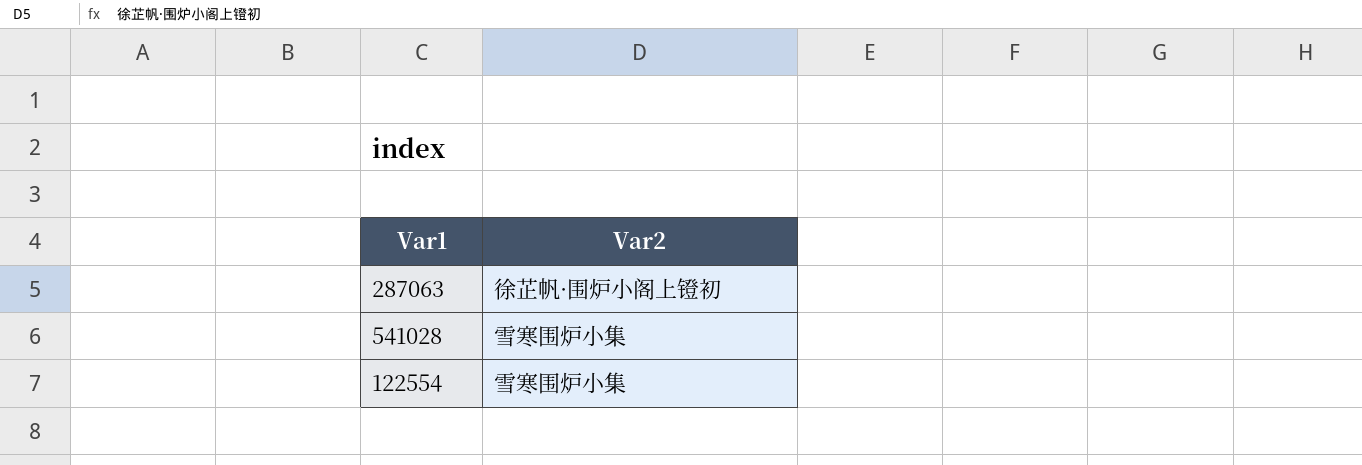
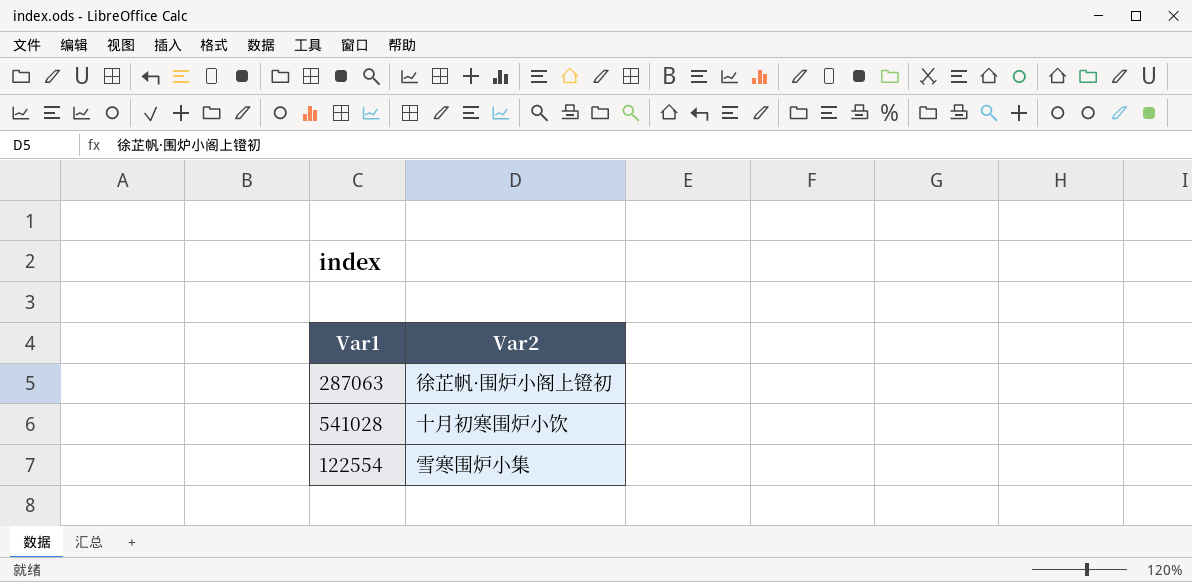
541028 | Var2: 雪寒围炉小集 -> 十月初寒围炉小饮

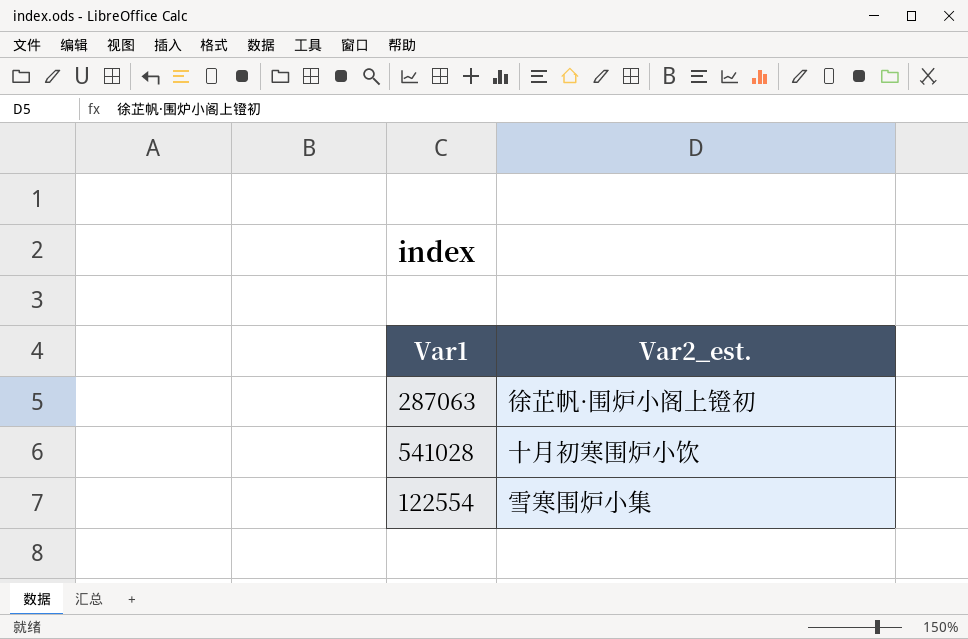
column name: Var2 -> Var2_est.

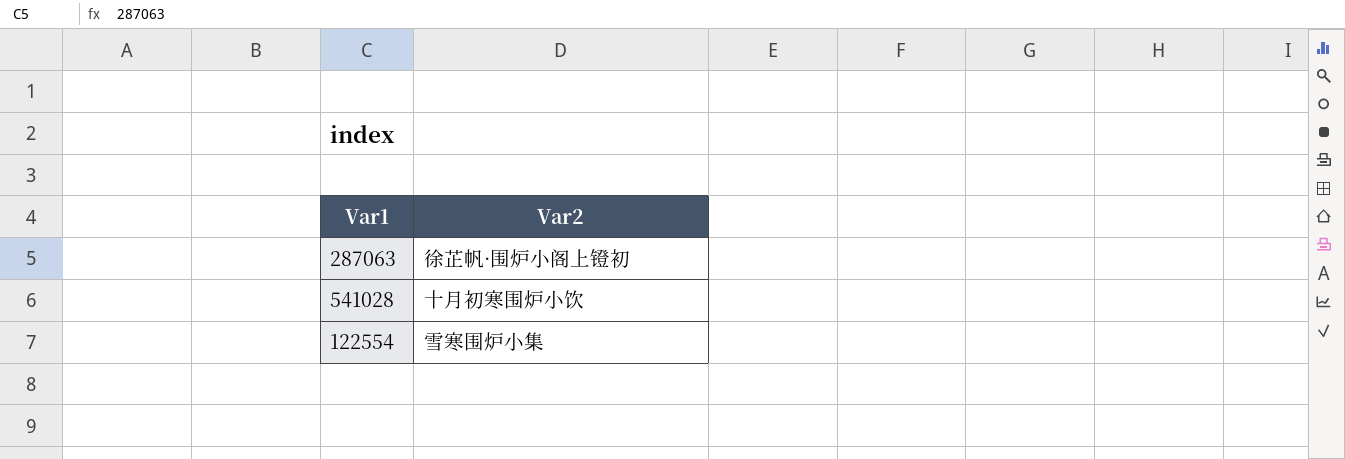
column name: Var2_est. -> Var2

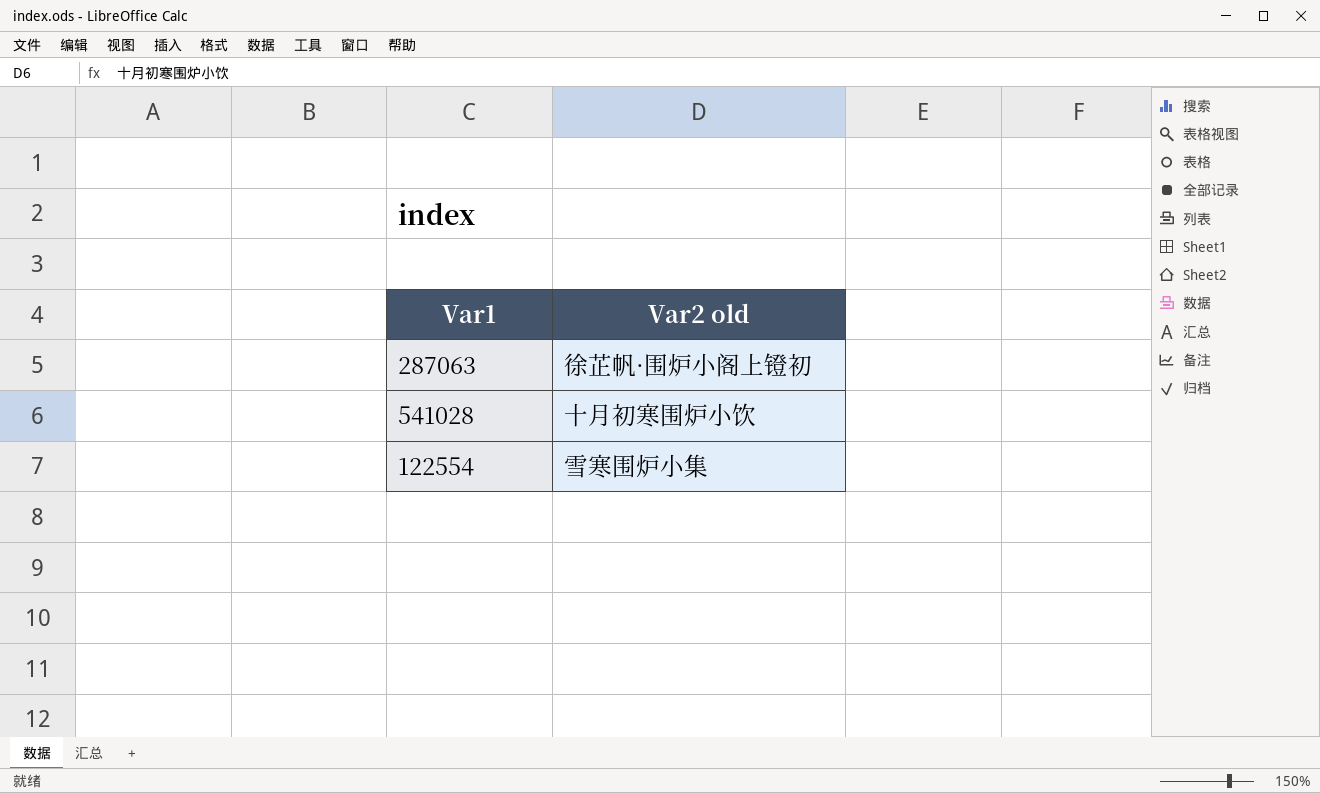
column name: Var2 -> Var2 old

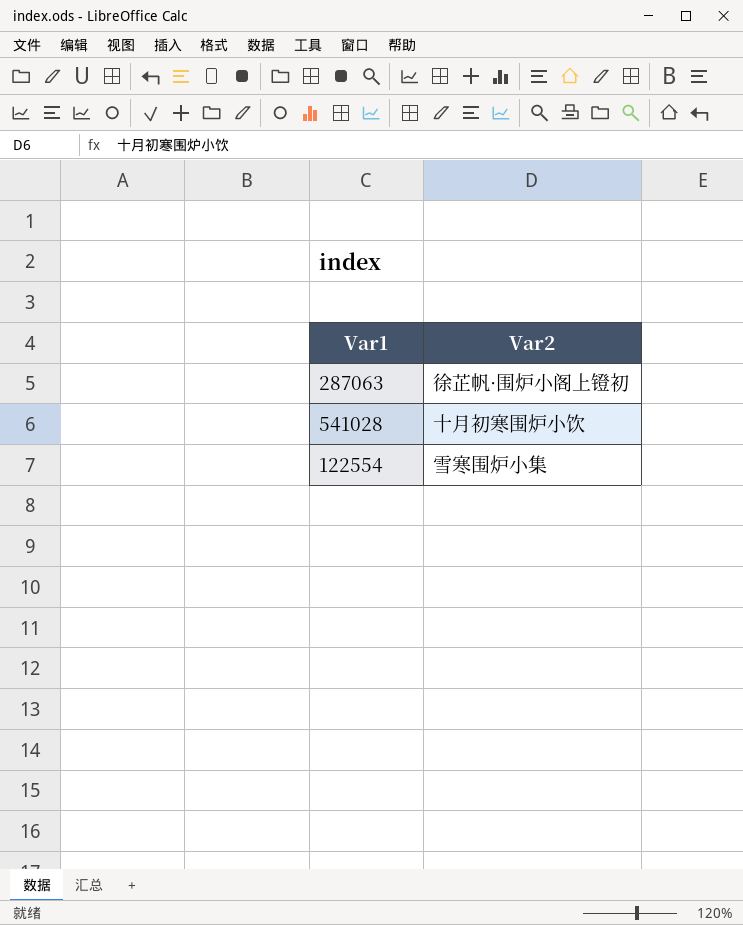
column name: Var2 old -> Var2

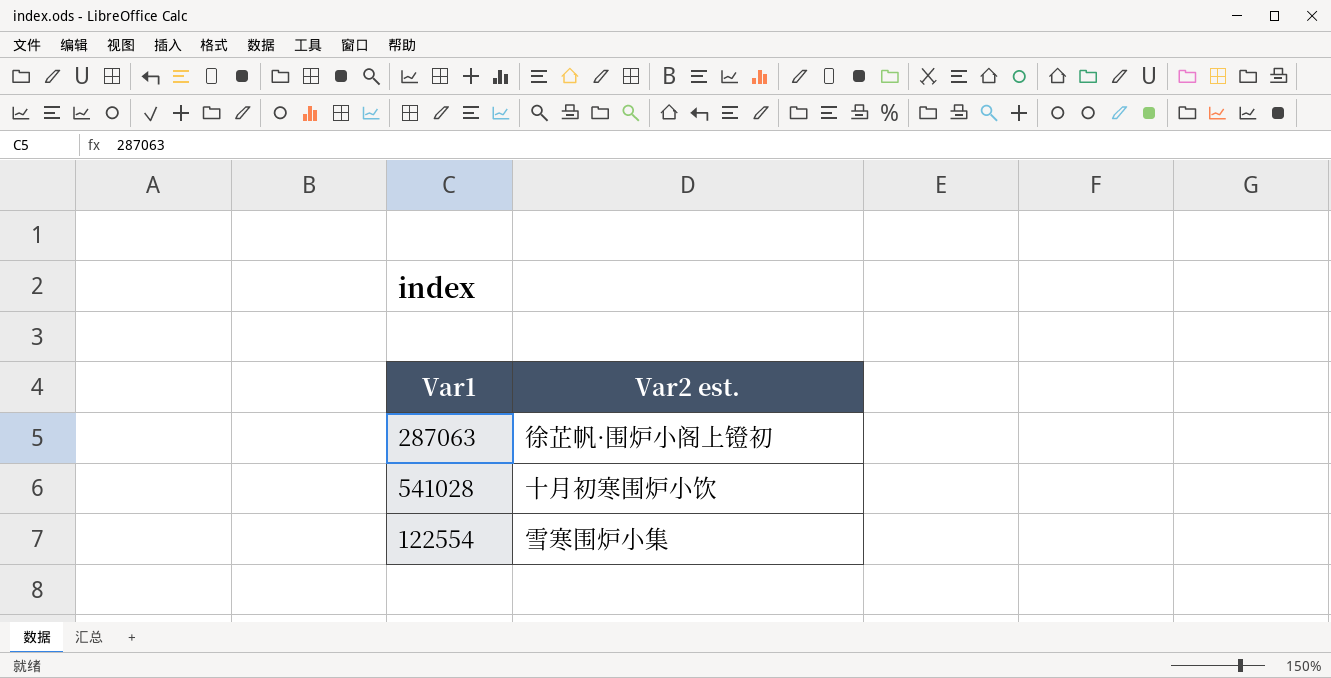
column name: Var2 -> Var2 est.

